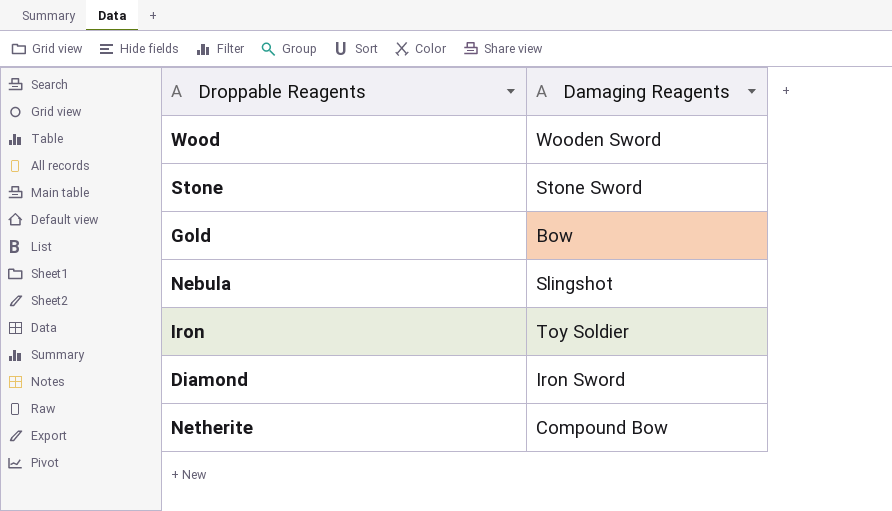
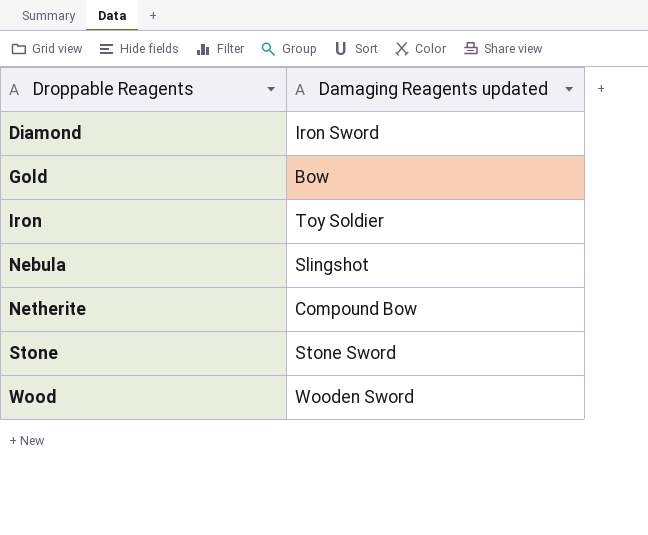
row order: none -> Droppable Reagents ascending
column name: Damaging Reagents -> Damaging Reagents updated

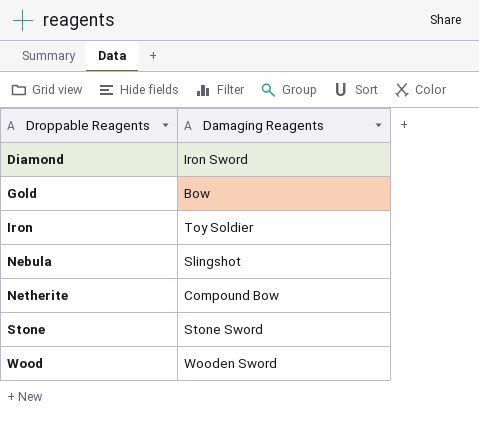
column name: Damaging Reagents updated -> Damaging Reagents

